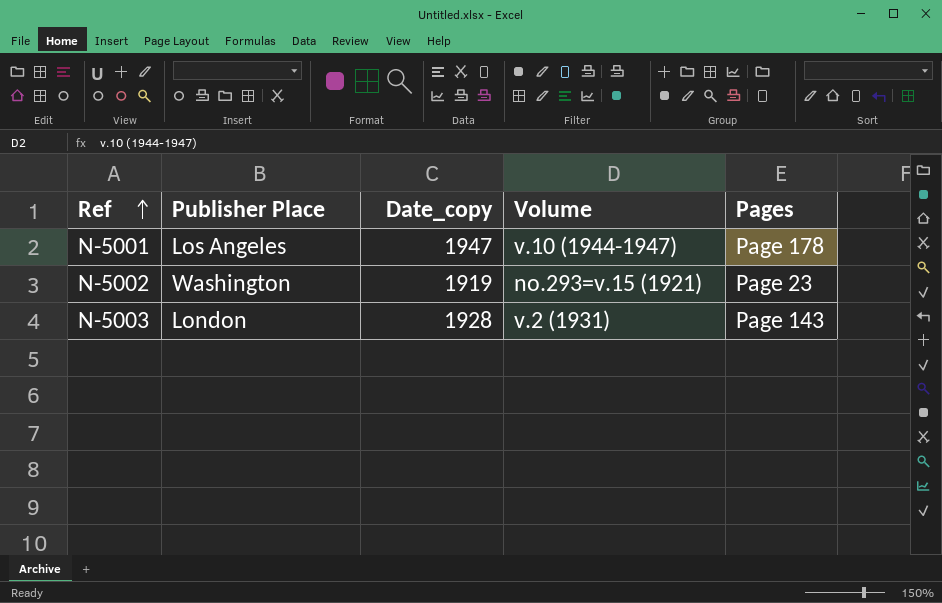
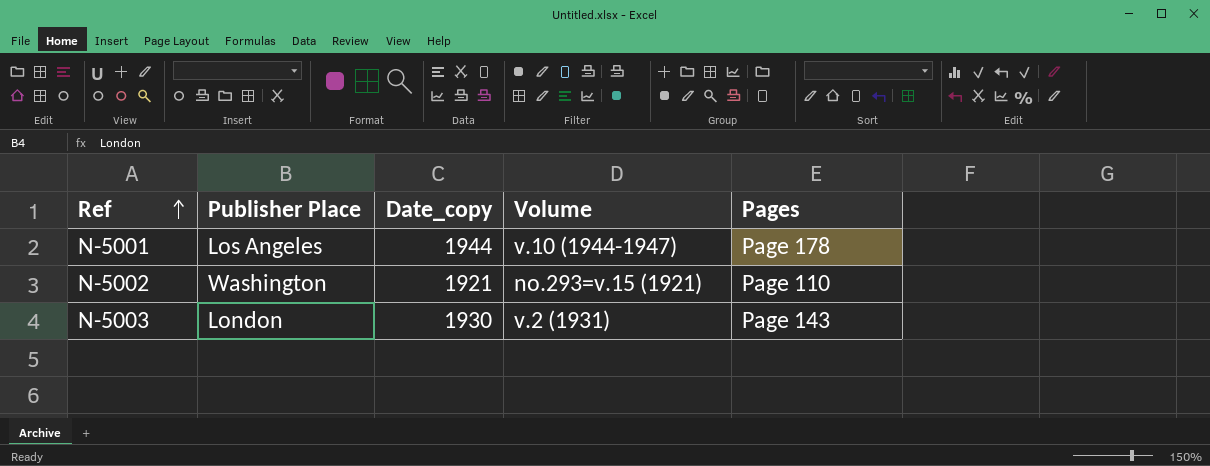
N-5001 | Date_copy: 1947 -> 1944
N-5002 | Date_copy: 1919 -> 1921
N-5002 | Pages: Page 23 -> Page 110
N-5003 | Date_copy: 1928 -> 1930

